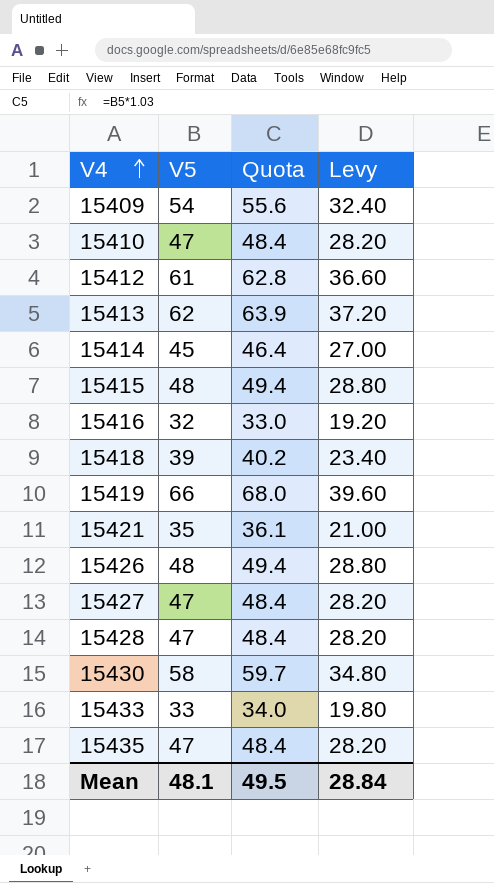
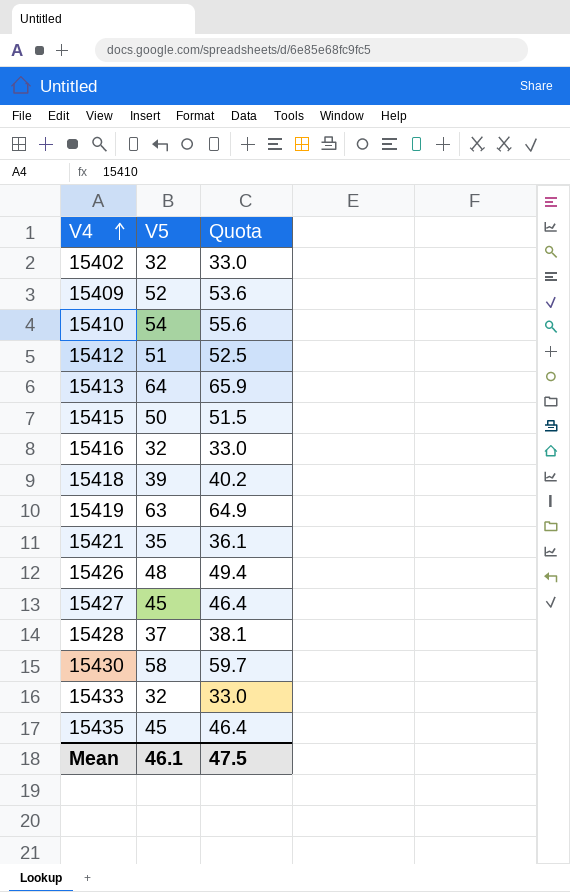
column Levy | formula: [V5] * 0.6 -> none
row 15414: 45 | 46.4 | 27.00 -> none
row 15402: none -> 32 | 33.0
15409 | V5: 54 -> 52
15409 | Quota: 55.6 -> 53.6
15410 | V5: 47 -> 54
15410 | Quota: 48.4 -> 55.6
15412 | V5: 61 -> 51
15412 | Quota: 62.8 -> 52.5
15413 | V5: 62 -> 64
15413 | Quota: 63.9 -> 65.9
15415 | V5: 48 -> 50
15415 | Quota: 49.4 -> 51.5
15419 | V5: 66 -> 63
15419 | Quota: 68.0 -> 64.9
15427 | V5: 47 -> 45
15427 | Quota: 48.4 -> 46.4
15428 | V5: 47 -> 37
15428 | Quota: 48.4 -> 38.1
15433 | V5: 33 -> 32
15433 | Quota: 34.0 -> 33.0
15435 | V5: 47 -> 45
15435 | Quota: 48.4 -> 46.4
Mean | V5: 48.1 -> 46.1
Mean | Quota: 49.5 -> 47.5

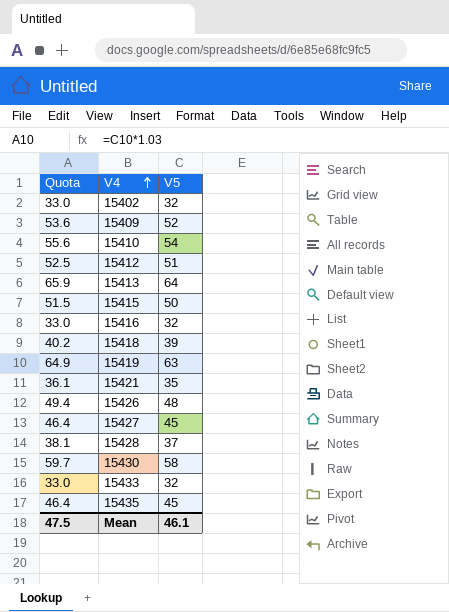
column Quota | position: 3 -> 1

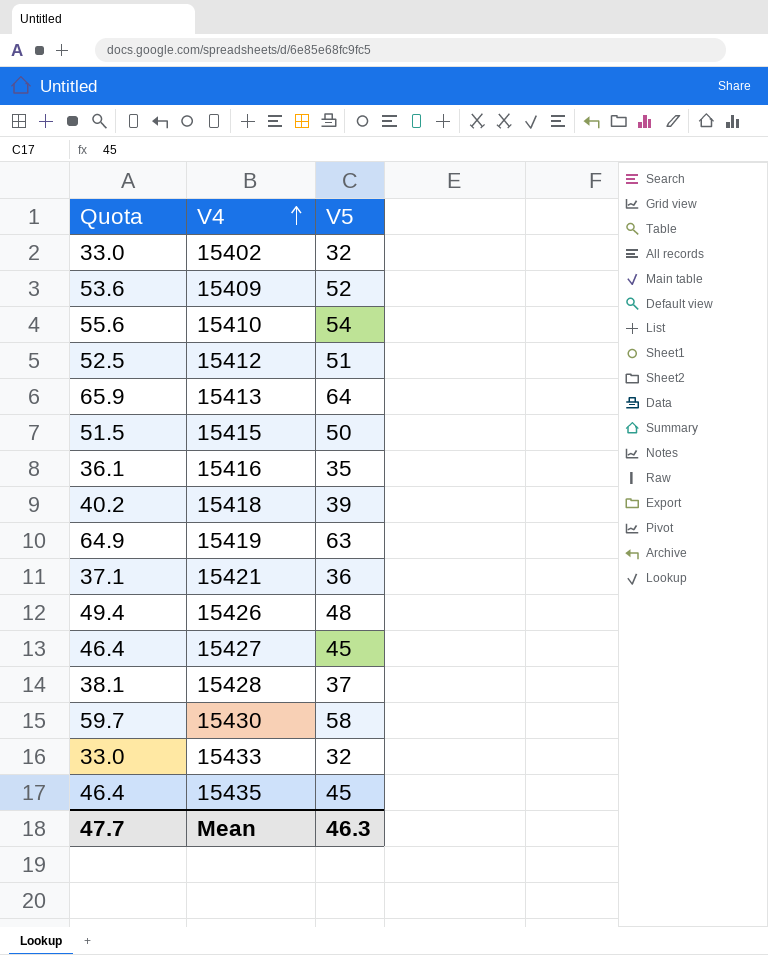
15416 | Quota: 33.0 -> 36.1
15416 | V5: 32 -> 35
15421 | Quota: 36.1 -> 37.1
15421 | V5: 35 -> 36
Mean | Quota: 47.5 -> 47.7
Mean | V5: 46.1 -> 46.3

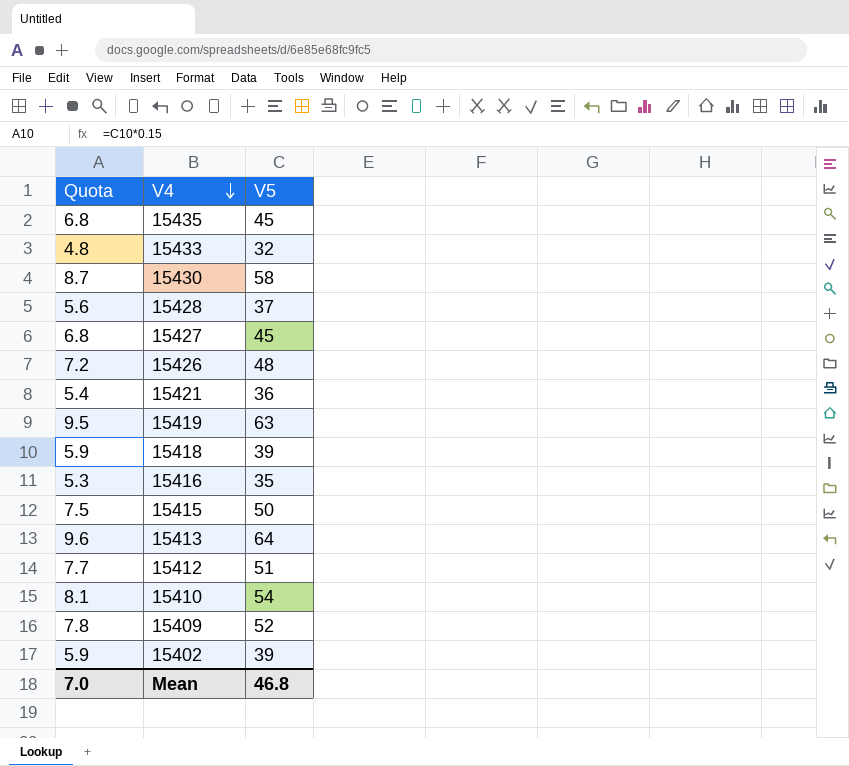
row order: V4 ascending -> V4 descending
column Quota | formula: [V5] * 1.03 -> [V5] * 0.15
15402 | V5: 32 -> 39
Mean | Quota: 47.7 -> 7.0
Mean | V5: 46.3 -> 46.8

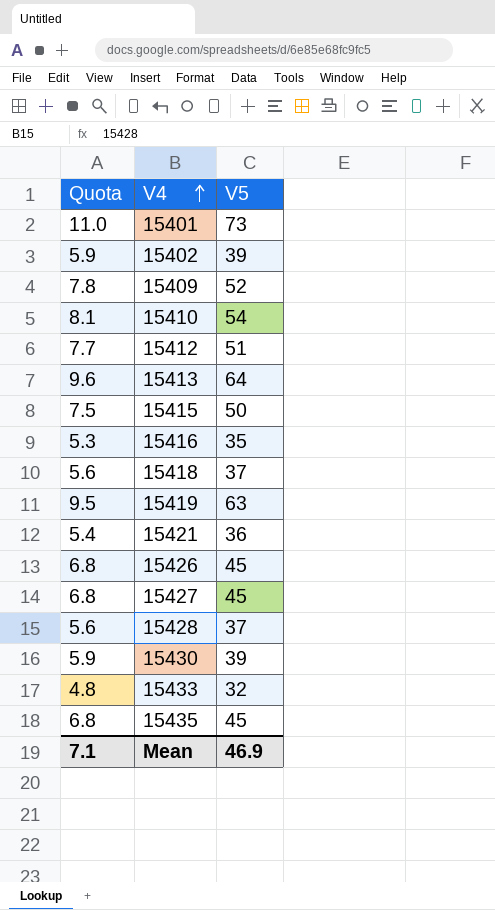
row order: V4 descending -> V4 ascending
row 15401: none -> 11.0 | 73
15418 | Quota: 5.9 -> 5.6
15418 | V5: 39 -> 37
15426 | Quota: 7.2 -> 6.8
15426 | V5: 48 -> 45
15430 | Quota: 8.7 -> 5.9
15430 | V5: 58 -> 39
Mean | Quota: 7.0 -> 7.1
Mean | V5: 46.8 -> 46.9

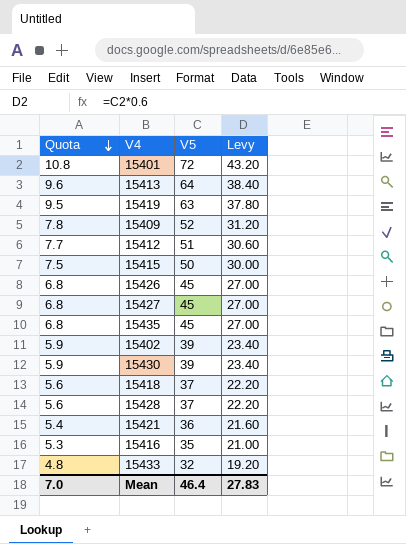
row order: V4 ascending -> Quota descending
column Levy | formula: none -> [V5] * 0.6
row 15410: 8.1 | 54 -> none
15401 | Quota: 11.0 -> 10.8
15401 | V5: 73 -> 72
Mean | Quota: 7.1 -> 7.0
Mean | V5: 46.9 -> 46.4

